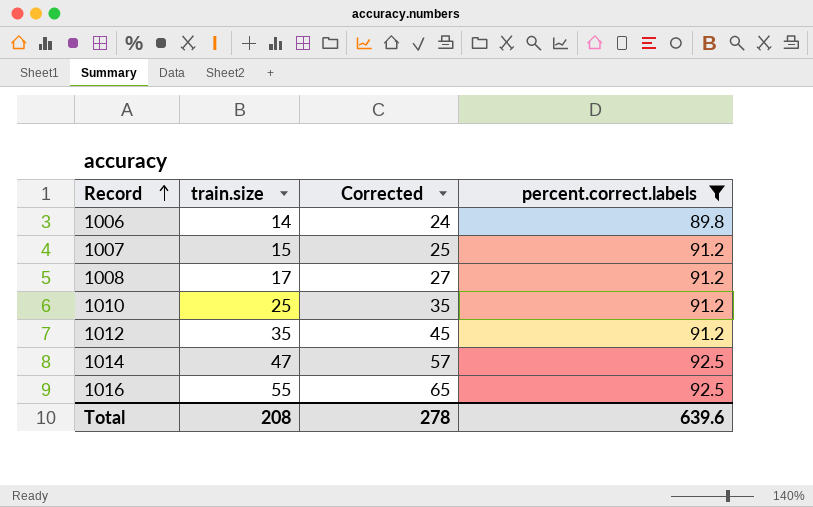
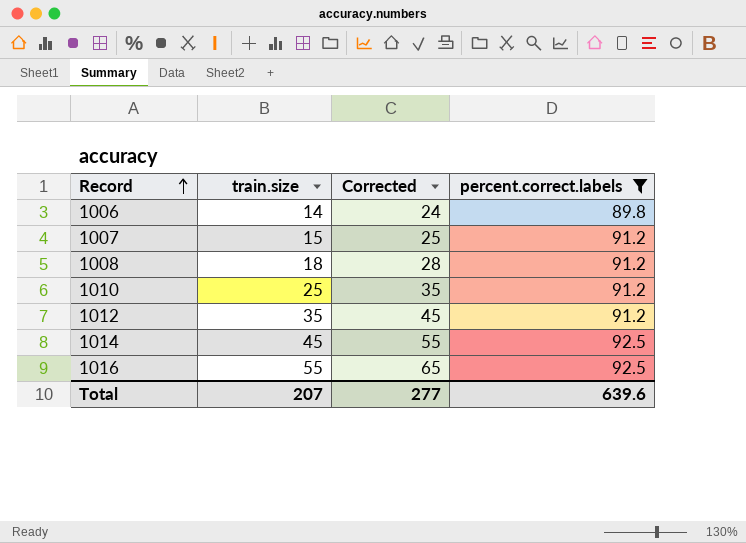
1008 | train.size: 17 -> 18
1008 | Corrected: 27 -> 28
1014 | train.size: 47 -> 45
1014 | Corrected: 57 -> 55
Total | train.size: 208 -> 207
Total | Corrected: 278 -> 277

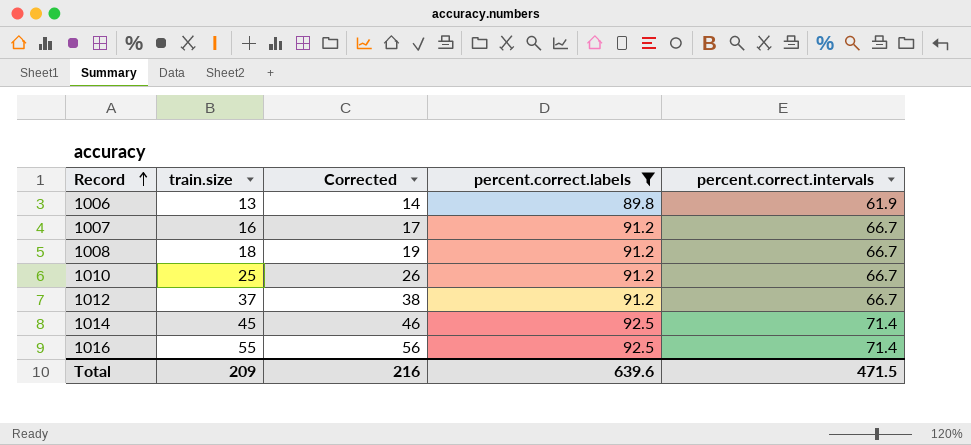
column Corrected | formula: [train.size] + 10 -> [train.size] + 1
column percent.correct.intervals | position: none -> 5
1006 | train.size: 14 -> 13
1007 | train.size: 15 -> 16
1012 | train.size: 35 -> 37
Total | train.size: 207 -> 209
Total | Corrected: 277 -> 216

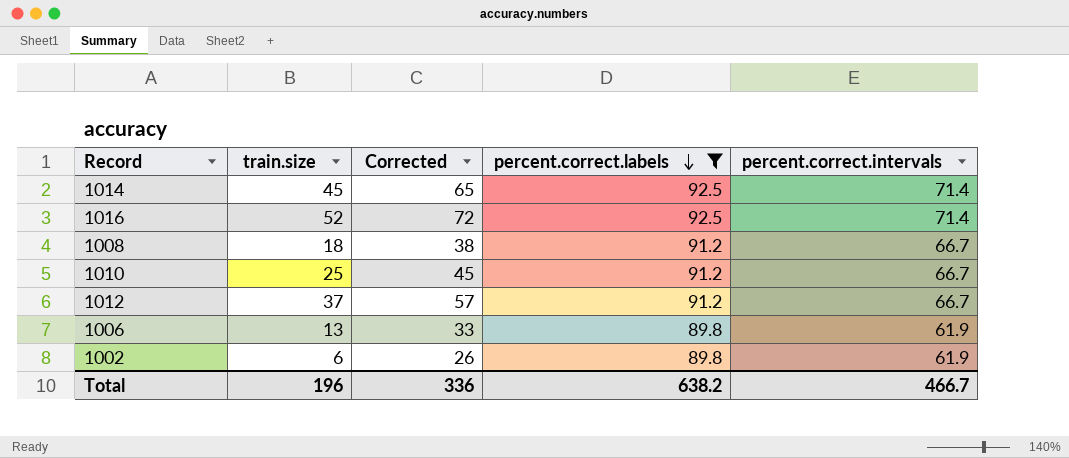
row order: Record ascending -> percent.correct.labels descending
column Corrected | formula: [train.size] + 1 -> [train.size] + 20
row 1007: 16 | 17 | 91.2 | 66.7 -> none
1016 | train.size: 55 -> 52
row 1002: none -> 6 | 26 | 89.8 | 61.9
Total | train.size: 209 -> 196
Total | Corrected: 216 -> 336
Total | percent.correct.labels: 639.6 -> 638.2
Total | percent.correct.intervals: 471.5 -> 466.7

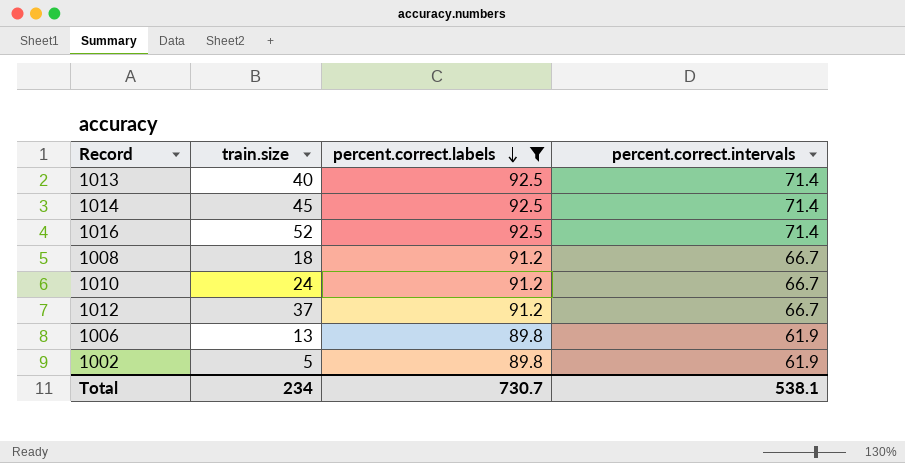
column Corrected | formula: [train.size] + 20 -> none
row 1013: none -> 40 | 92.5 | 71.4
1010 | train.size: 25 -> 24
1002 | train.size: 6 -> 5
Total | train.size: 196 -> 234
Total | percent.correct.labels: 638.2 -> 730.7
Total | percent.correct.intervals: 466.7 -> 538.1

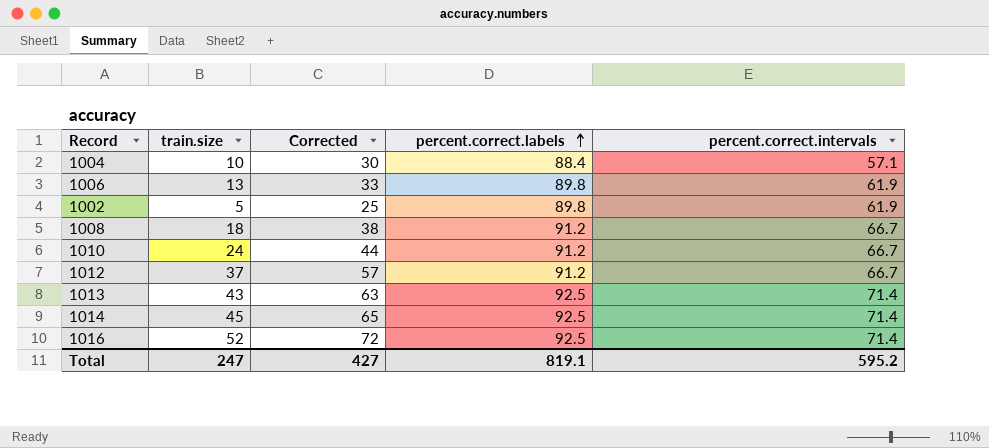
filter: percent.correct.labels != 88.4 -> none
row order: percent.correct.labels descending -> percent.correct.labels ascending
column Corrected | formula: none -> [train.size] + 20
1013 | train.size: 40 -> 43
Total | train.size: 234 -> 247
Total | percent.correct.labels: 730.7 -> 819.1
Total | percent.correct.intervals: 538.1 -> 595.2

